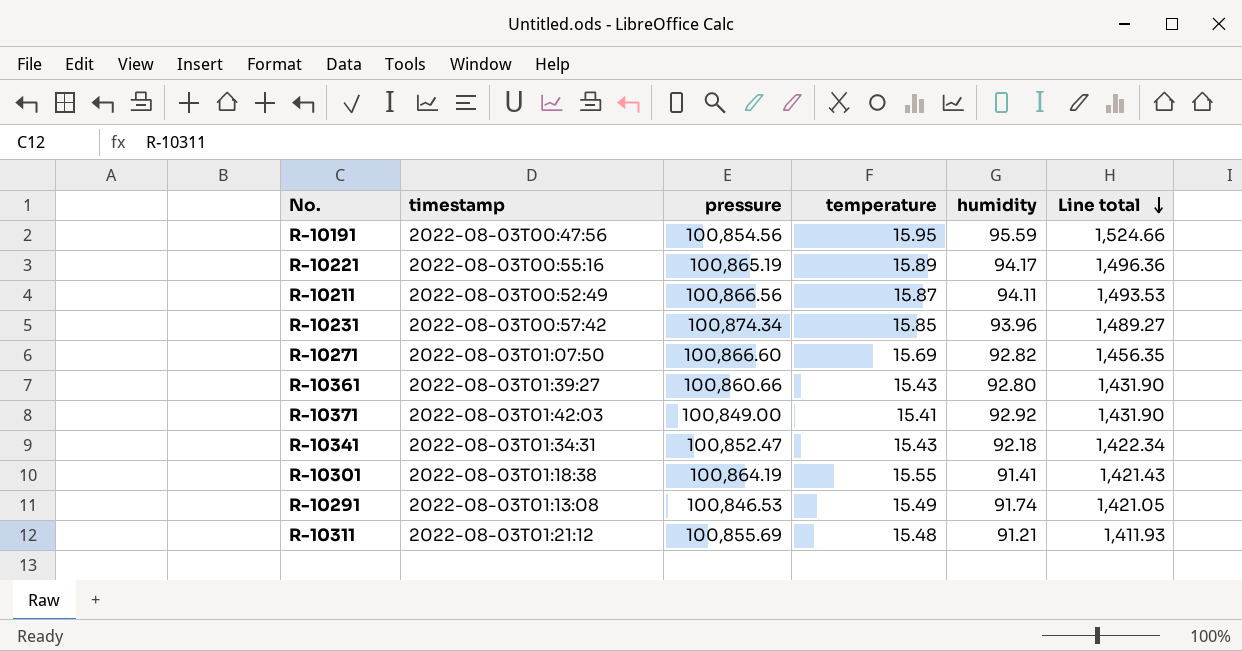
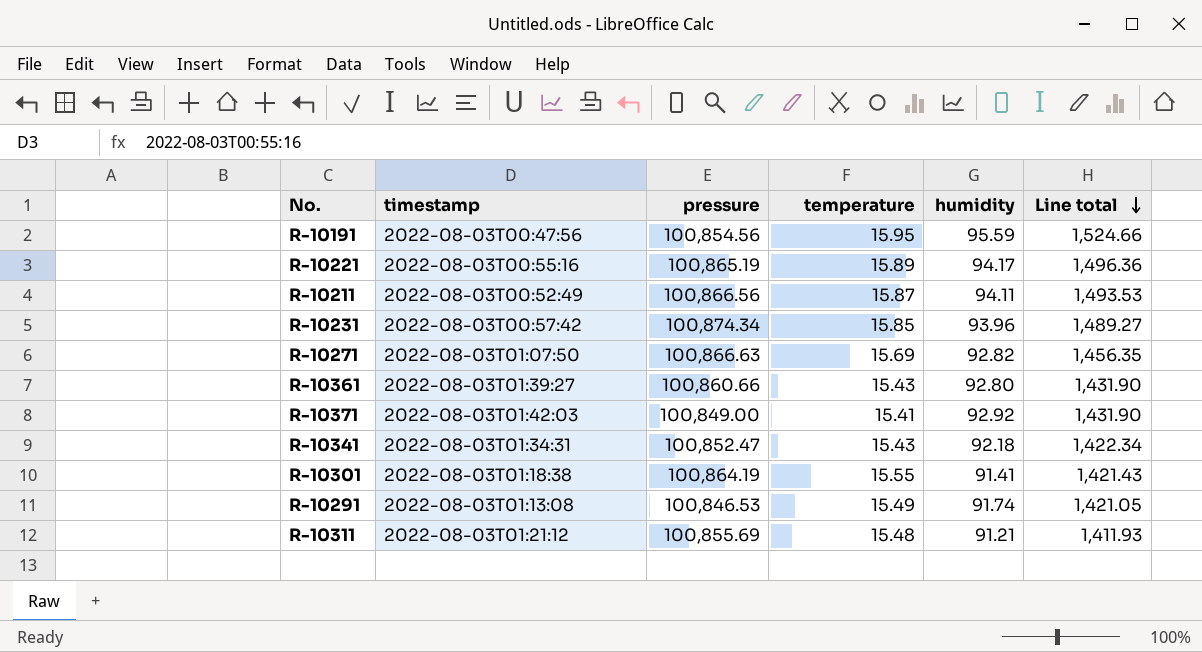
R-10271 | pressure: 100,866.60 -> 100,866.63

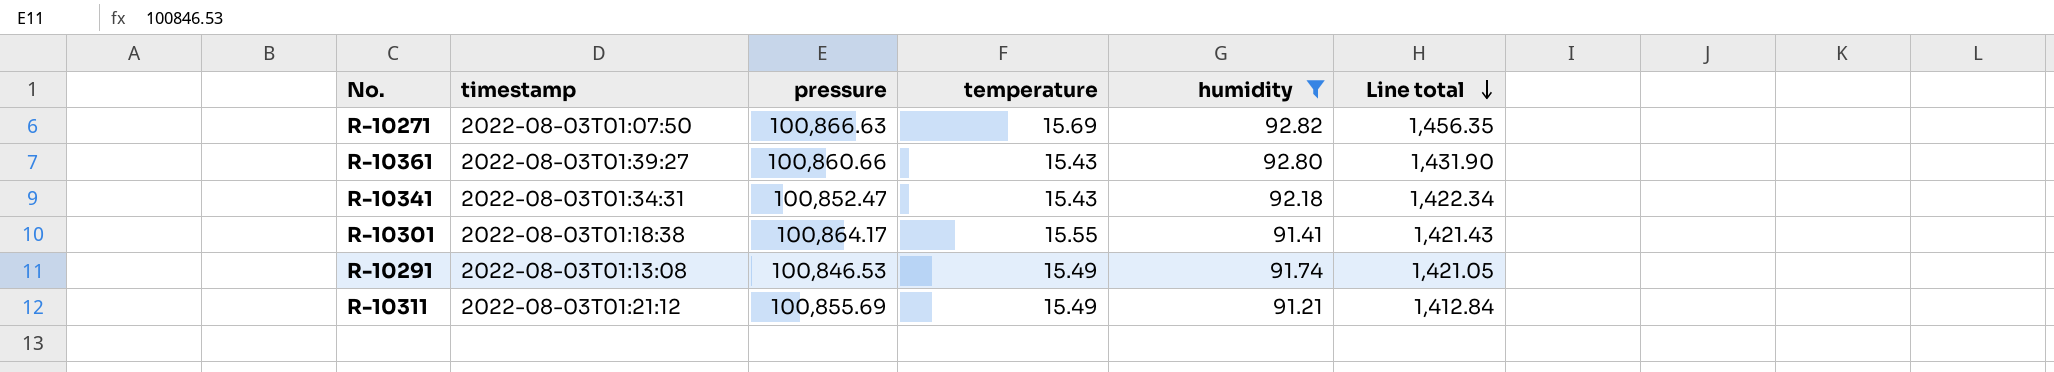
filter: none -> humidity <= 92.82
R-10301 | pressure: 100,864.19 -> 100,864.17
R-10311 | temperature: 15.48 -> 15.49
R-10311 | Line total: 1,411.93 -> 1,412.84

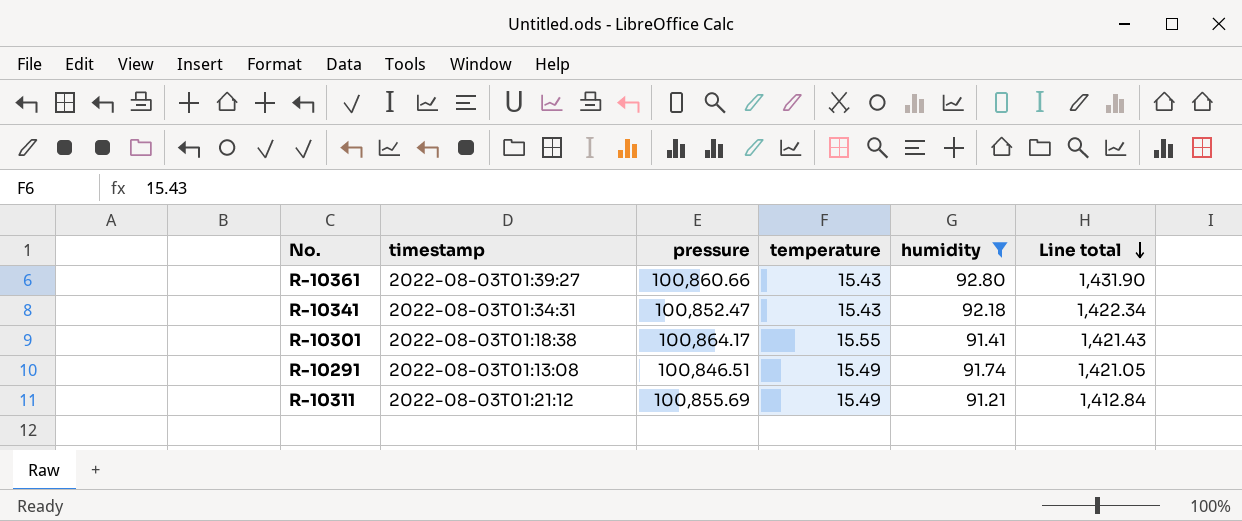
row R-10271: 2022-08-03T01:07:50 | 100,866.63 | 15.69 | 92.82 | 1,456.35 -> none
R-10291 | pressure: 100,846.53 -> 100,846.51

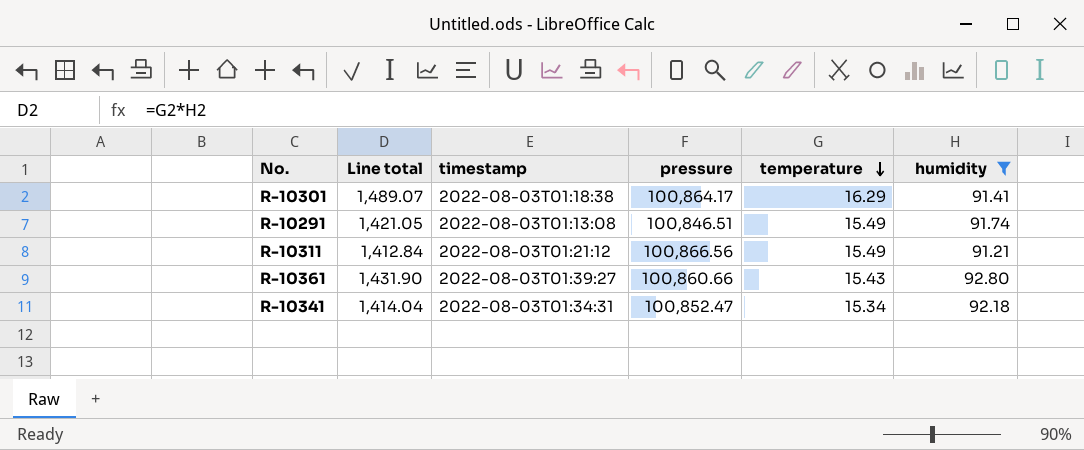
row order: Line total descending -> temperature descending
column Line total | position: 6 -> 2
R-10301 | Line total: 1,421.43 -> 1,489.07
R-10301 | temperature: 15.55 -> 16.29
R-10311 | pressure: 100,855.69 -> 100,866.56
R-10341 | Line total: 1,422.34 -> 1,414.04
R-10341 | temperature: 15.43 -> 15.34

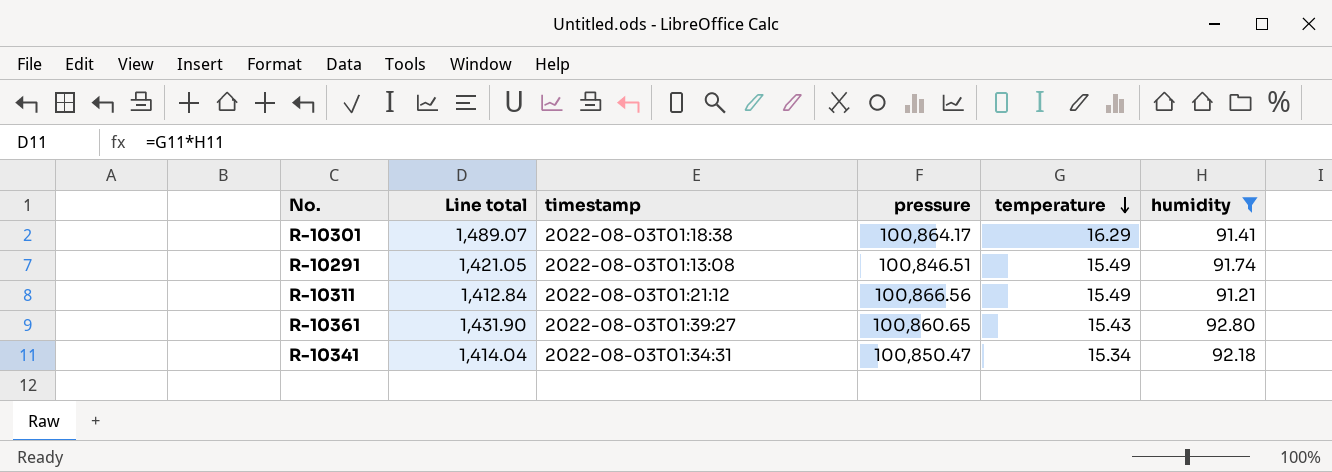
R-10361 | pressure: 100,860.66 -> 100,860.65
R-10341 | pressure: 100,852.47 -> 100,850.47

